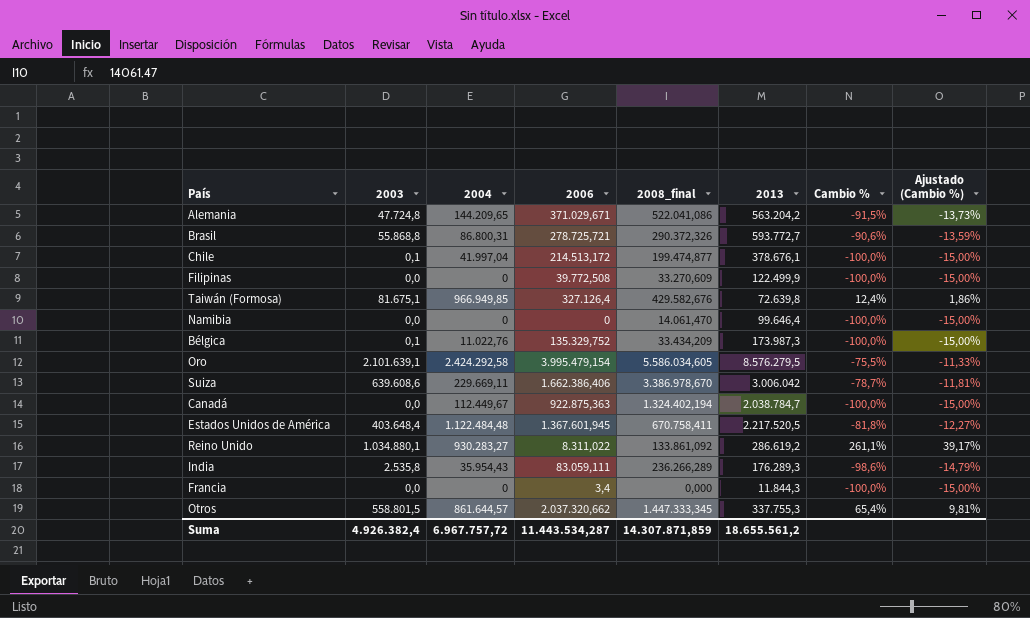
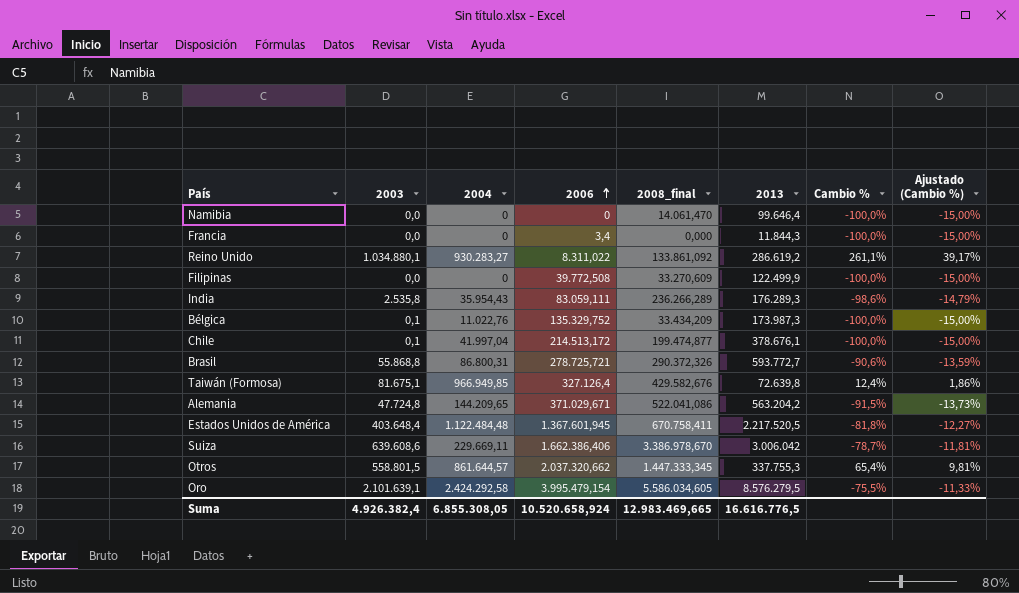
row order: none -> 2006 ascending
row Canadá: 0,0 | 112.449,67 | 922.875,363 | 1.324.402,194 | 2.038.784,7 | -100,0% | -15,00% -> none
Suma | 2004: 6.967.757,72 -> 6.855.308,05
Suma | 2006: 11.443.534,287 -> 10.520.658,924
Suma | 2008_final: 14.307.871,859 -> 12.983.469,665
Suma | 2013: 18.655.561,2 -> 16.616.776,5

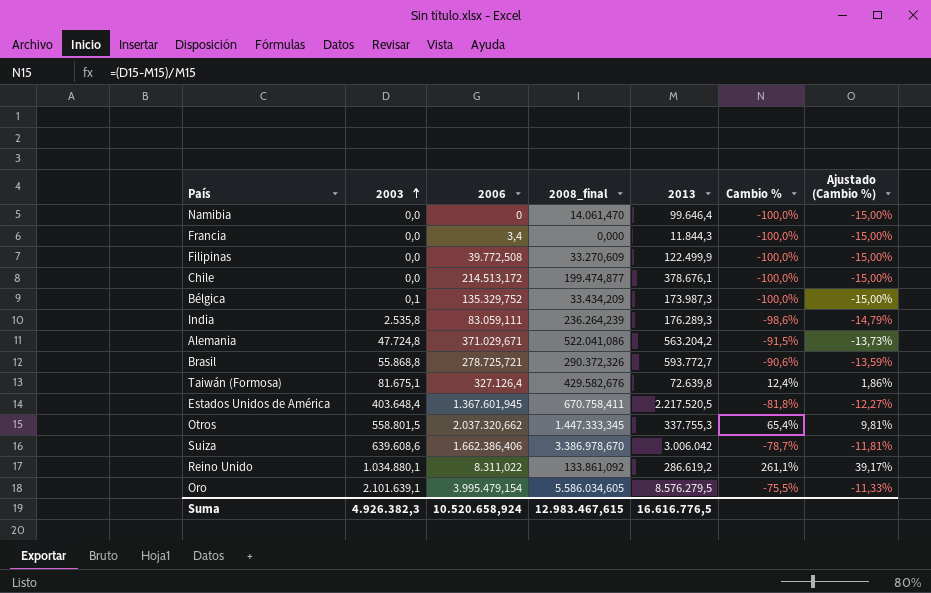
row order: 2006 ascending -> 2003 ascending
column 2004 | position: 3 -> none
Chile | 2003: 0,1 -> 0,0
India | 2008_final: 236.266,289 -> 236.264,239
Suma | 2003: 4.926.382,4 -> 4.926.382,3
Suma | 2008_final: 12.983.469,665 -> 12.983.467,615

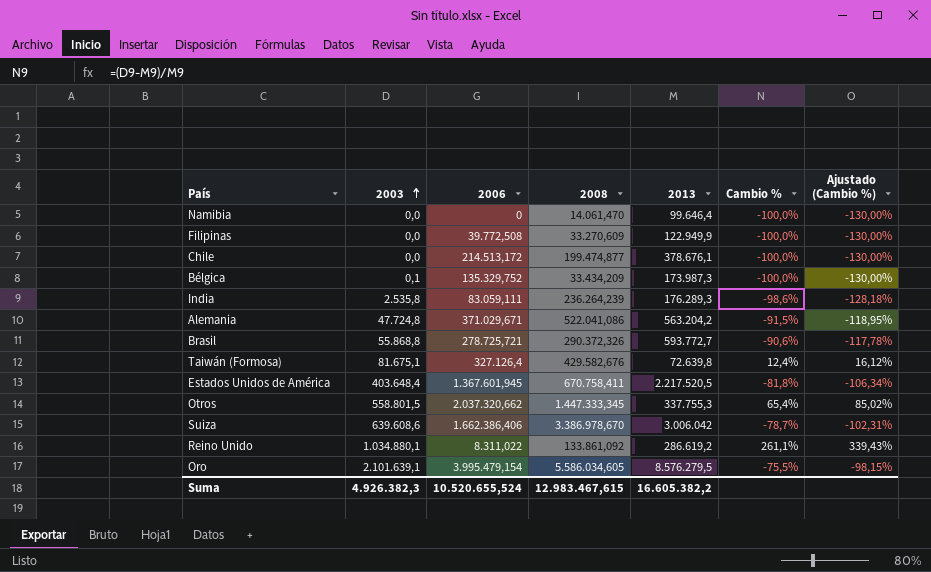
column name: 2008_final -> 2008
column Ajustado (Cambio %) | formula: [Cambio %] * 0,15 -> [Cambio %] * 1,3
row Francia: 0,0 | 3,4 | 0,000 | 11.844,3 | -100,0% | -15,00% -> none
Filipinas | 2013: 122.499,9 -> 122.949,9
Suma | 2006: 10.520.658,924 -> 10.520.655,524
Suma | 2013: 16.616.776,5 -> 16.605.382,2

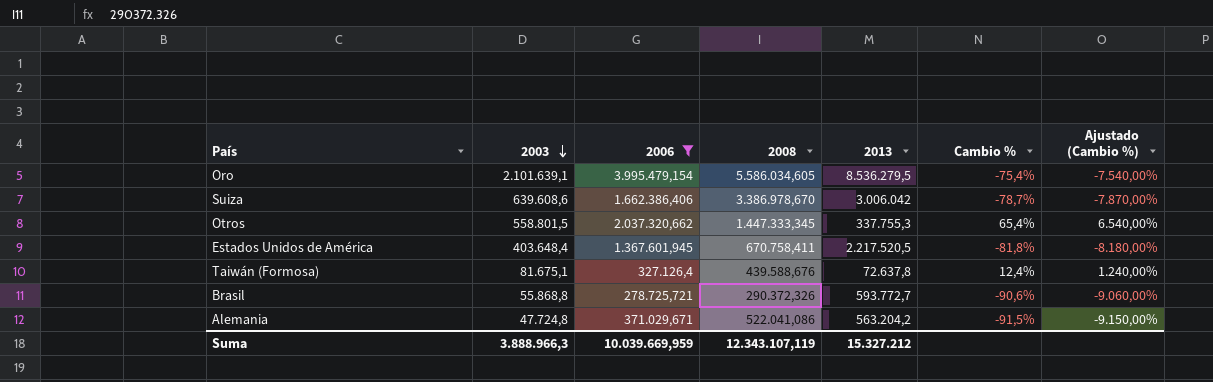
filter: none -> 2006 >= 278.725,721
row order: 2003 ascending -> 2003 descending
column Ajustado (Cambio %) | formula: [Cambio %] * 1,3 -> [Cambio %] * 100
Oro | 2013: 8.576.279,5 -> 8.536.279,5
Oro | Cambio %: -75,5% -> -75,4%
Taiwán (Formosa) | 2008: 429.582,676 -> 439.588,676
Taiwán (Formosa) | 2013: 72.639,8 -> 72.637,8
Suma | 2003: 4.926.382,3 -> 3.888.966,3
Suma | 2006: 10.520.655,524 -> 10.039.669,959
Suma | 2008: 12.983.467,615 -> 12.343.107,119
Suma | 2013: 16.605.382,2 -> 15.327.212

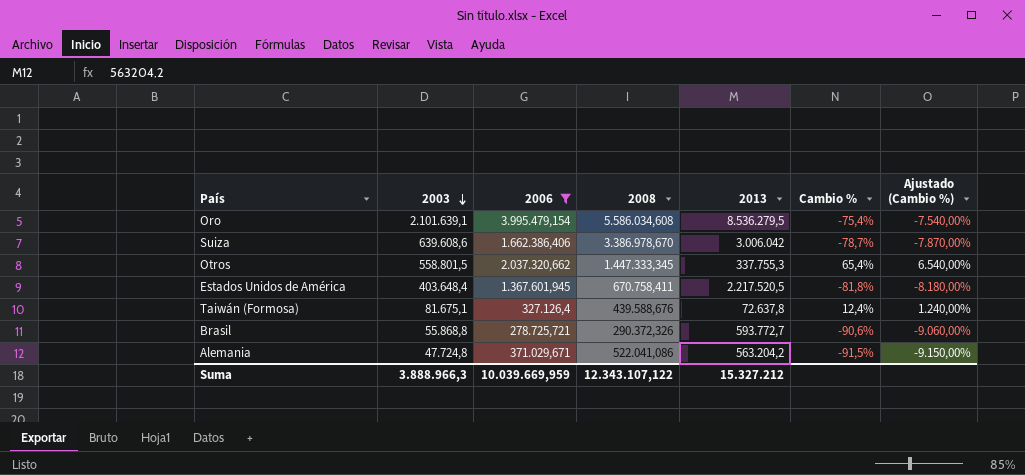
Oro | 2008: 5.586.034,605 -> 5.586.034,608
Suma | 2008: 12.343.107,119 -> 12.343.107,122

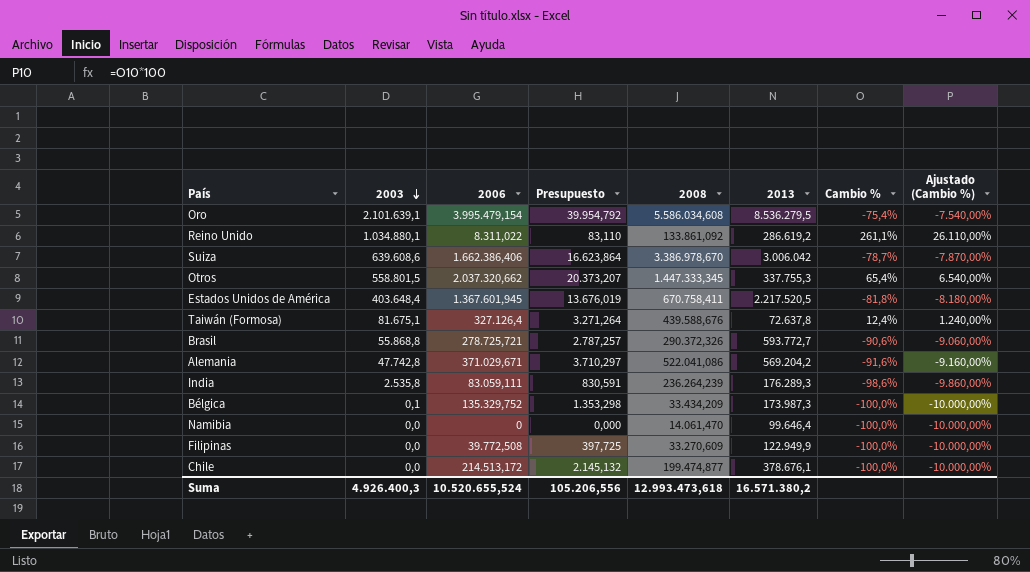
filter: 2006 >= 278.725,721 -> none
column Presupuesto | formula: none -> [2006] * 0,01
Alemania | 2003: 47.724,8 -> 47.742,8
Alemania | 2013: 563.204,2 -> 569.204,2
Alemania | Cambio %: -91,5% -> -91,6%
Alemania | Ajustado (Cambio %): -9.150,00% -> -9.160,00%
Suma | 2003: 3.888.966,3 -> 4.926.400,3
Suma | 2006: 10.039.669,959 -> 10.520.655,524
Suma | 2008: 12.343.107,122 -> 12.993.473,618
Suma | 2013: 15.327.212 -> 16.571.380,2

